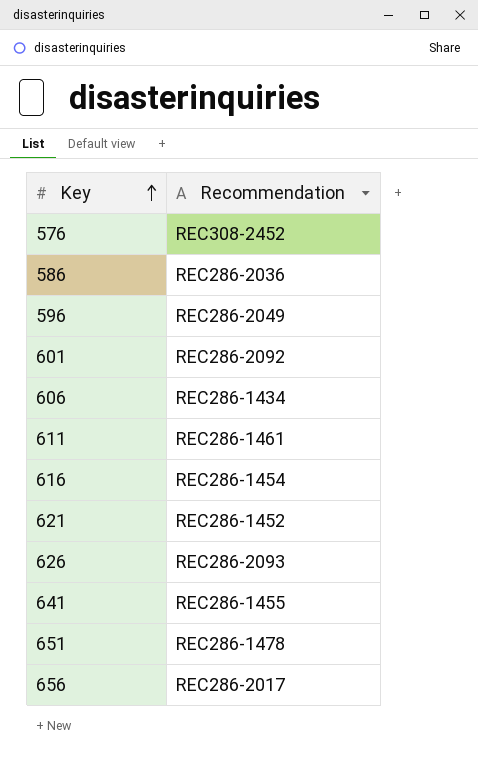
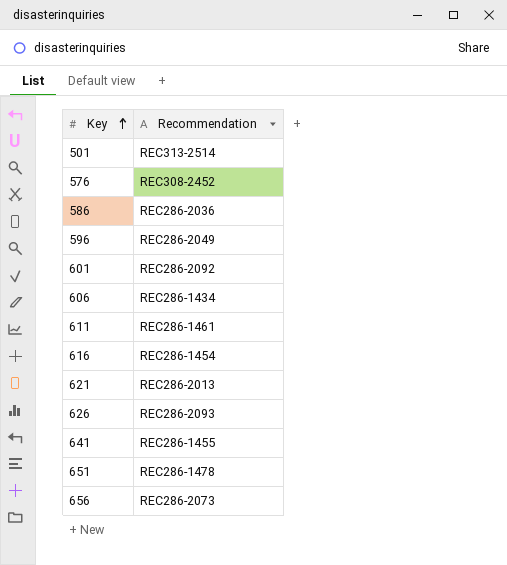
row 501: none -> REC313-2514
621 | Recommendation: REC286-1452 -> REC286-2013
656 | Recommendation: REC286-2017 -> REC286-2073

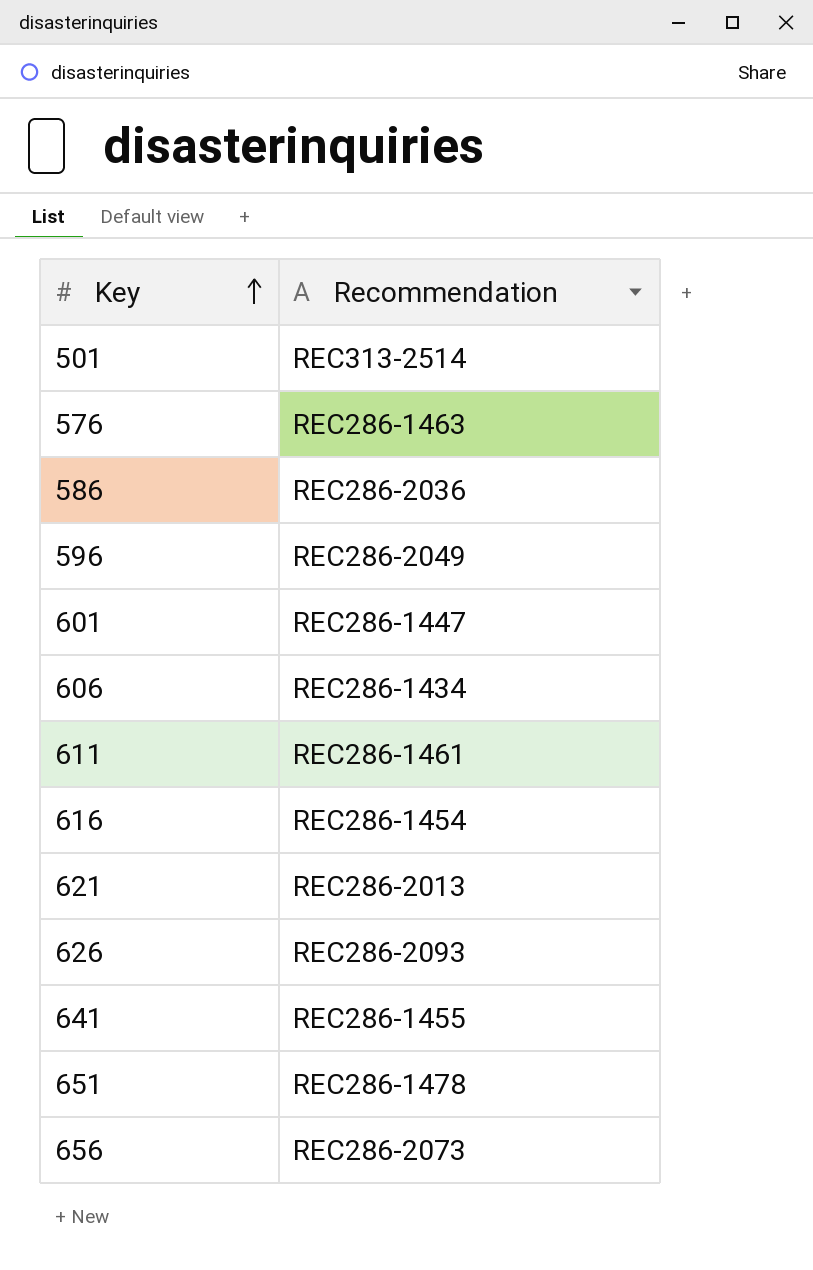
576 | Recommendation: REC308-2452 -> REC286-1463
601 | Recommendation: REC286-2092 -> REC286-1447

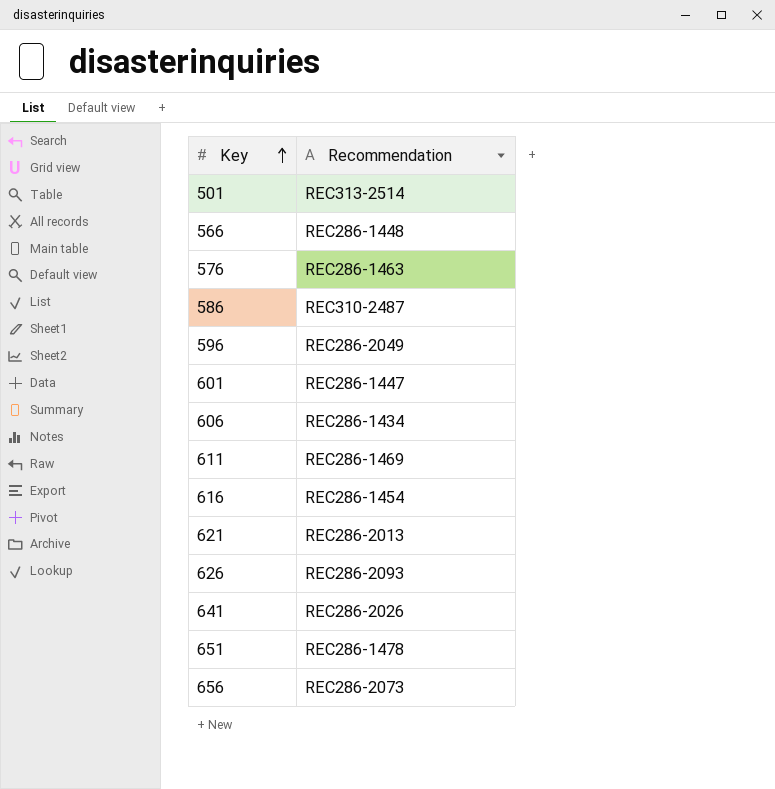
row 566: none -> REC286-1448
586 | Recommendation: REC286-2036 -> REC310-2487
611 | Recommendation: REC286-1461 -> REC286-1469
641 | Recommendation: REC286-1455 -> REC286-2026

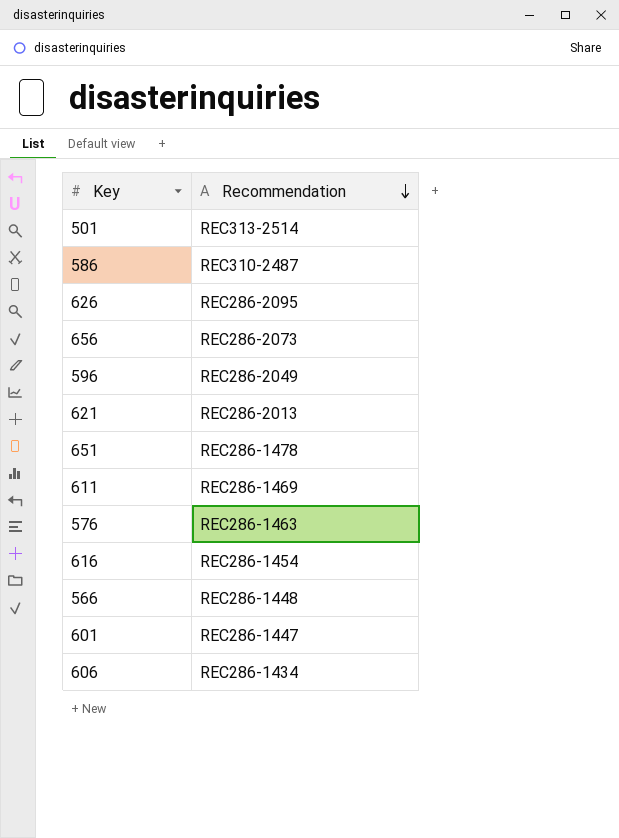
row order: Key ascending -> Recommendation descending
row 641: REC286-2026 -> none
626 | Recommendation: REC286-2093 -> REC286-2095

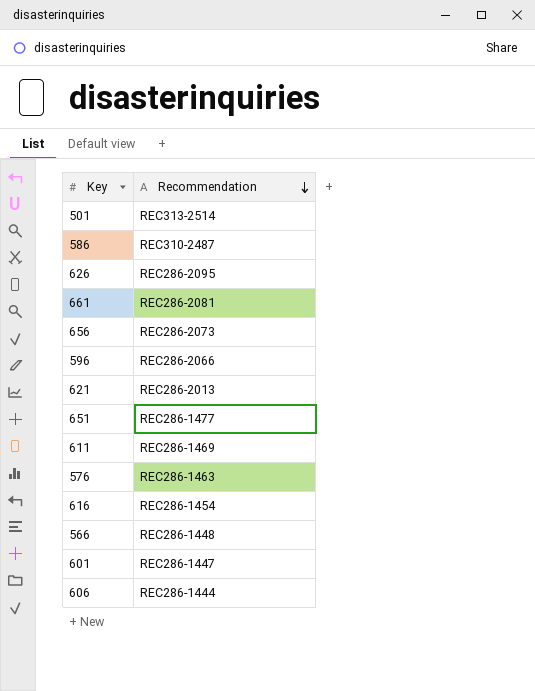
row 661: none -> REC286-2081
596 | Recommendation: REC286-2049 -> REC286-2066
651 | Recommendation: REC286-1478 -> REC286-1477
606 | Recommendation: REC286-1434 -> REC286-1444

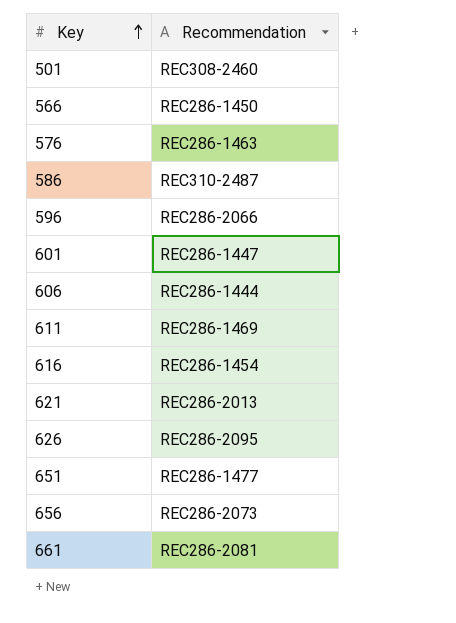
row order: Recommendation descending -> Key ascending
501 | Recommendation: REC313-2514 -> REC308-2460
566 | Recommendation: REC286-1448 -> REC286-1450

